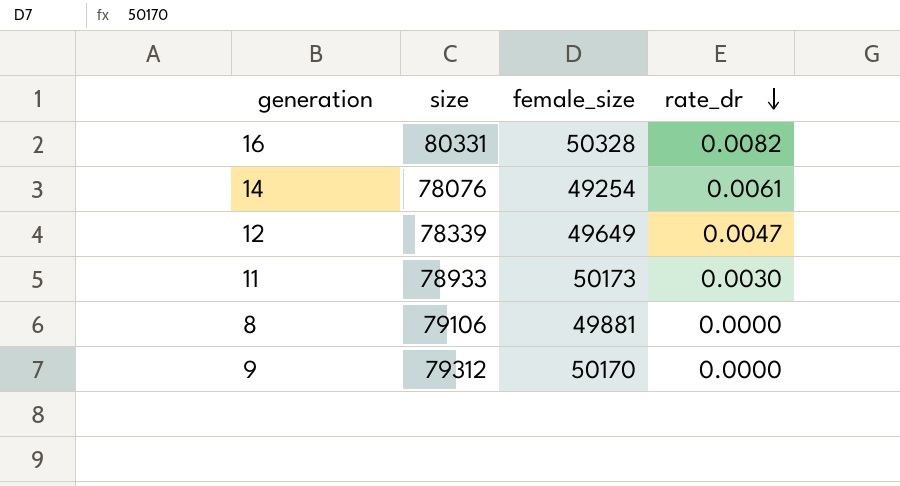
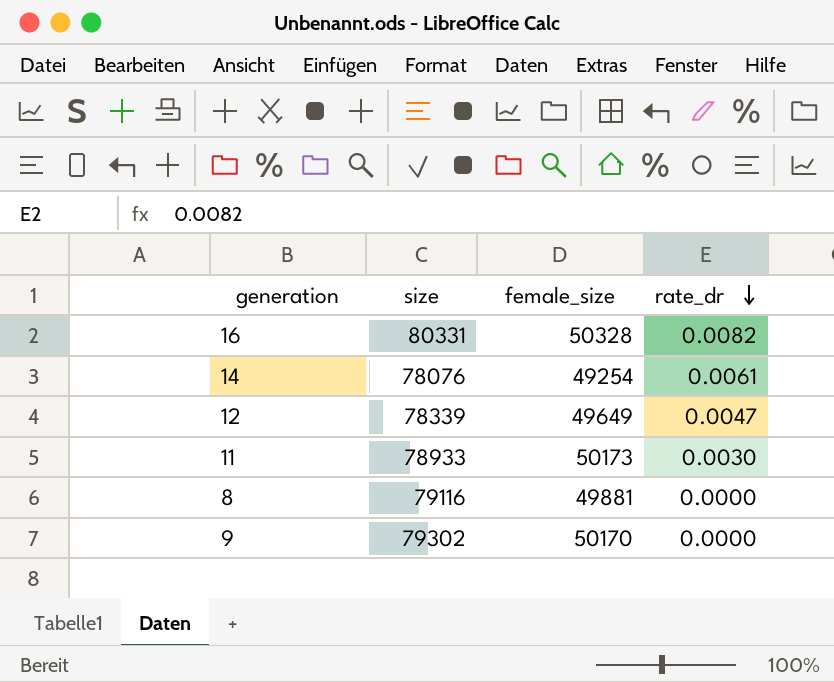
8 | size: 79106 -> 79116
9 | size: 79312 -> 79302

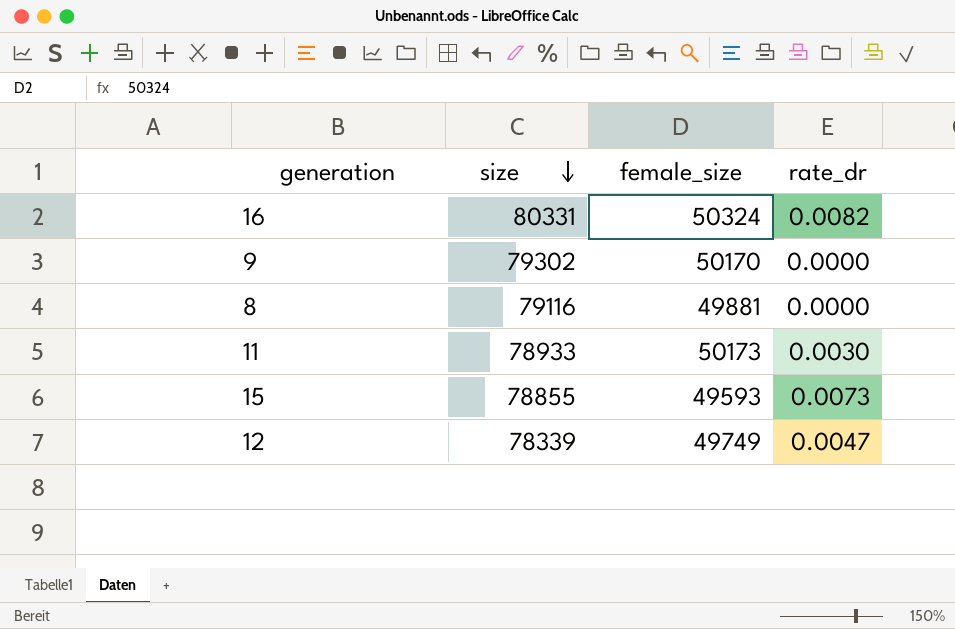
row order: rate_dr descending -> size descending
row 14: 78076 | 49254 | 0.0061 -> none
16 | female_size: 50328 -> 50324
row 15: none -> 78855 | 49593 | 0.0073
12 | female_size: 49649 -> 49749

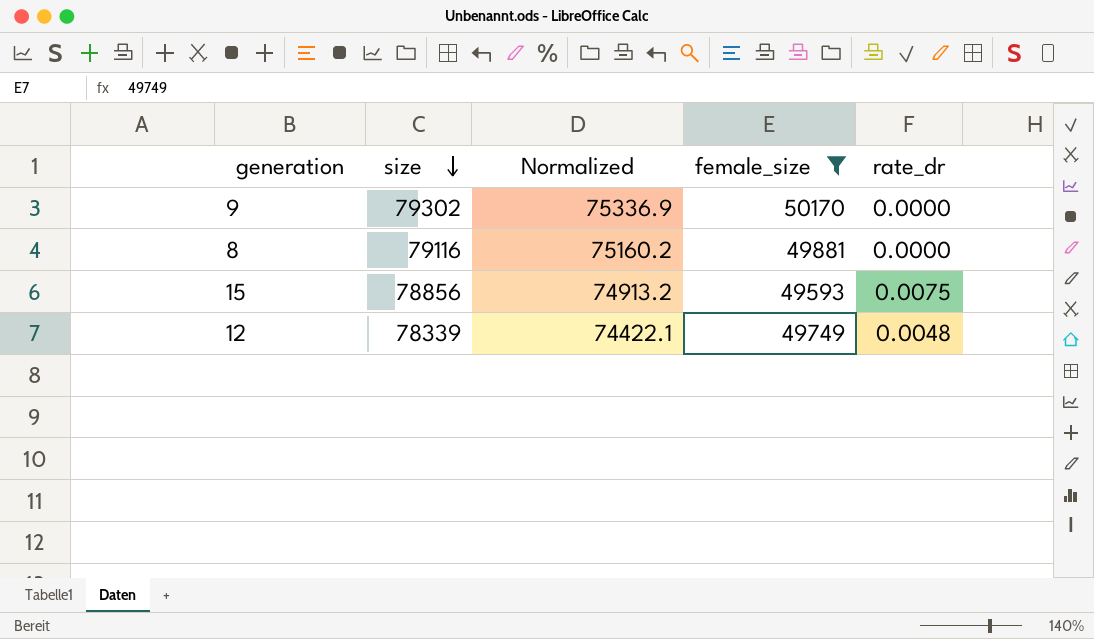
filter: none -> female_size <= 50170
column Normalized | formula: none -> [size] * 0.95
15 | size: 78855 -> 78856
15 | rate_dr: 0.0073 -> 0.0075
12 | rate_dr: 0.0047 -> 0.0048

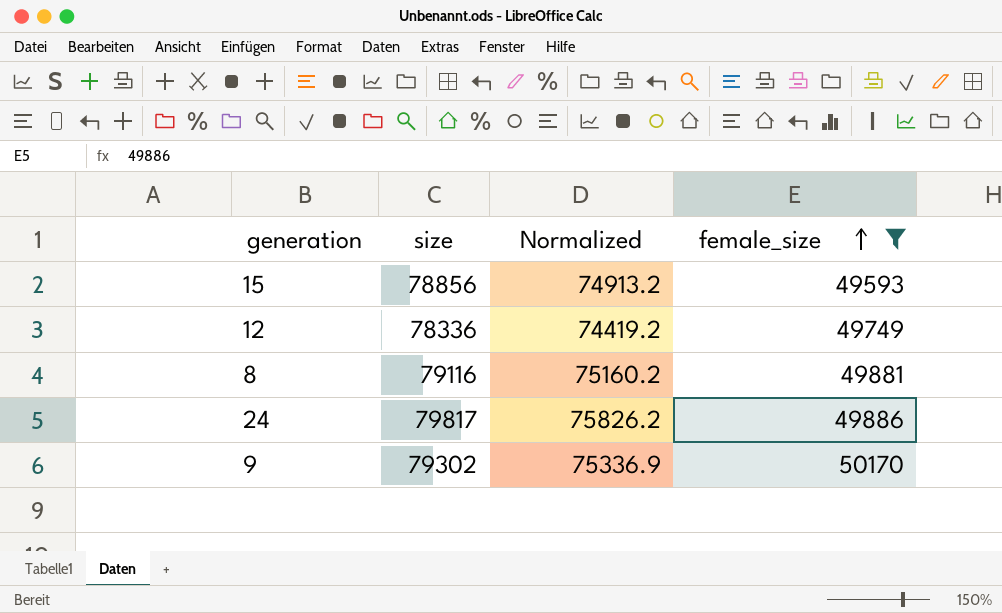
row order: size descending -> female_size ascending
column rate_dr | position: 5 -> none
12 | size: 78339 -> 78336
12 | Normalized: 74422.1 -> 74419.2
row 24: none -> 79817 | 75826.2 | 49886

